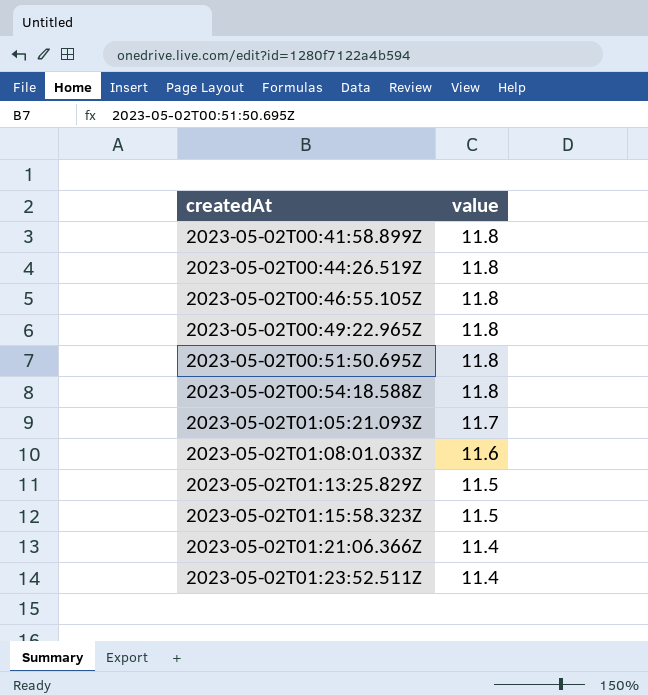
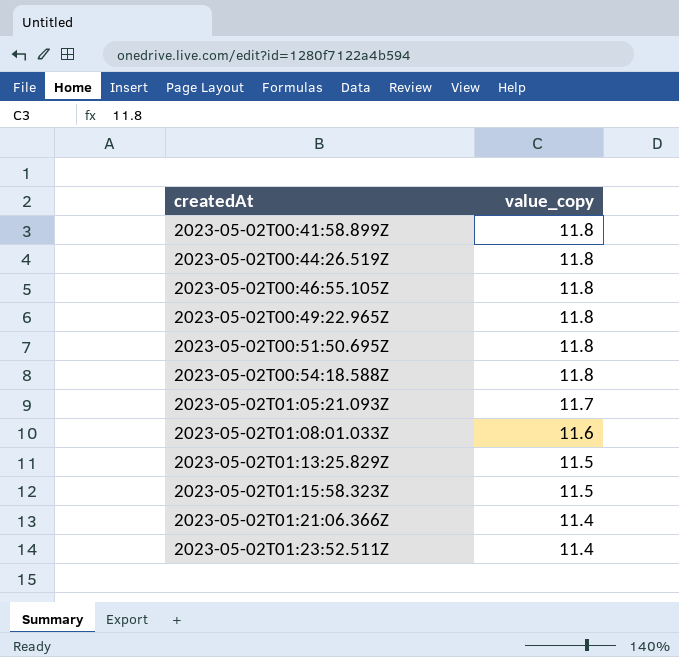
column name: value -> value_copy

